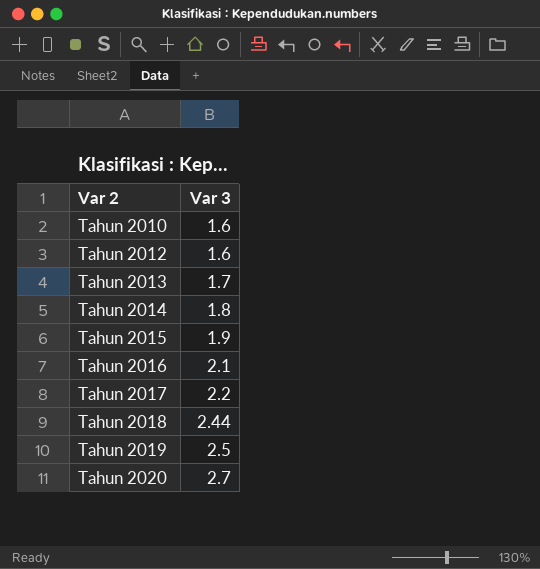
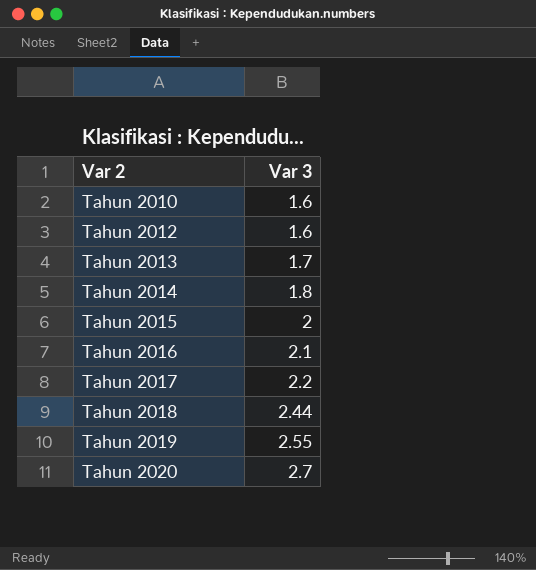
Tahun 2015 | Var 3: 1.9 -> 2
Tahun 2019 | Var 3: 2.5 -> 2.55

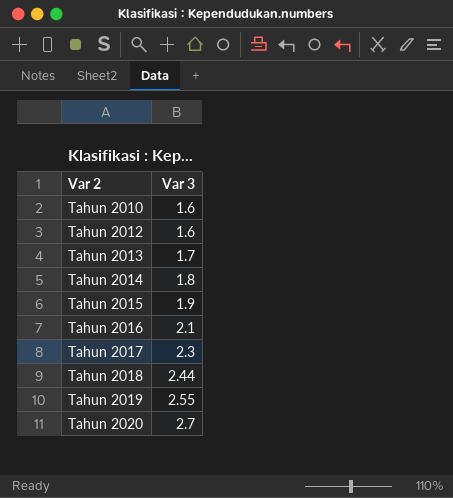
Tahun 2015 | Var 3: 2 -> 1.9
Tahun 2017 | Var 3: 2.2 -> 2.3

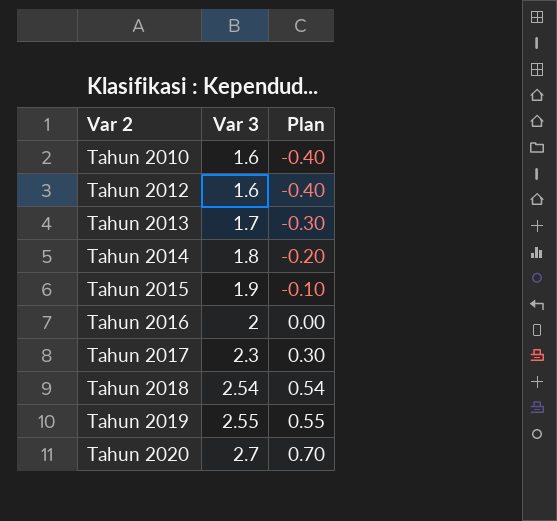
column Plan | formula: none -> [Var 3] - 2
Tahun 2016 | Var 3: 2.1 -> 2
Tahun 2018 | Var 3: 2.44 -> 2.54

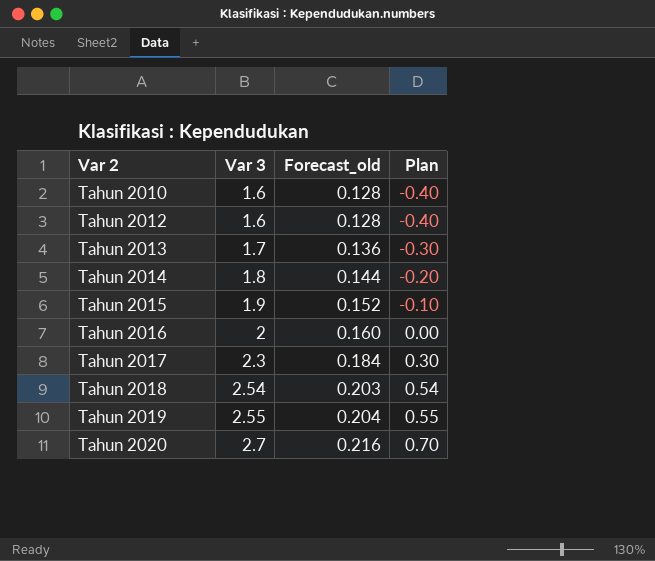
column Forecast_old | formula: none -> [Var 3] * 0.08

